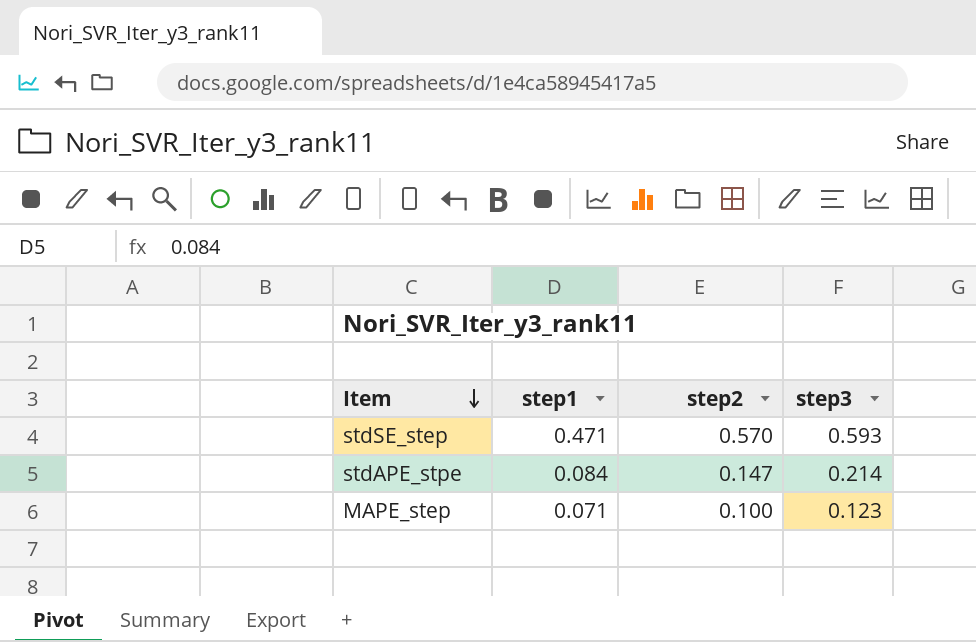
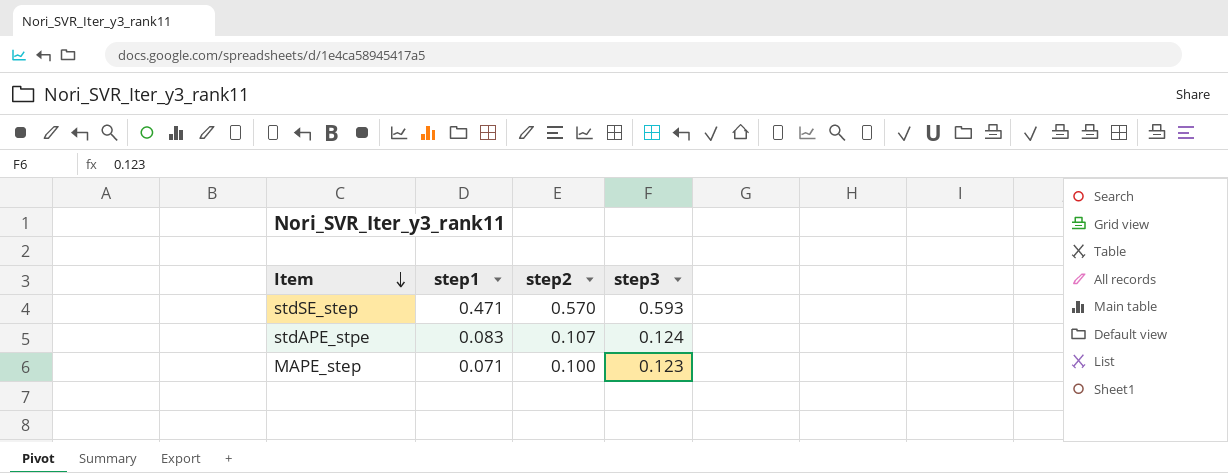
stdAPE_stpe | step1: 0.084 -> 0.083
stdAPE_stpe | step2: 0.147 -> 0.107
stdAPE_stpe | step3: 0.214 -> 0.124

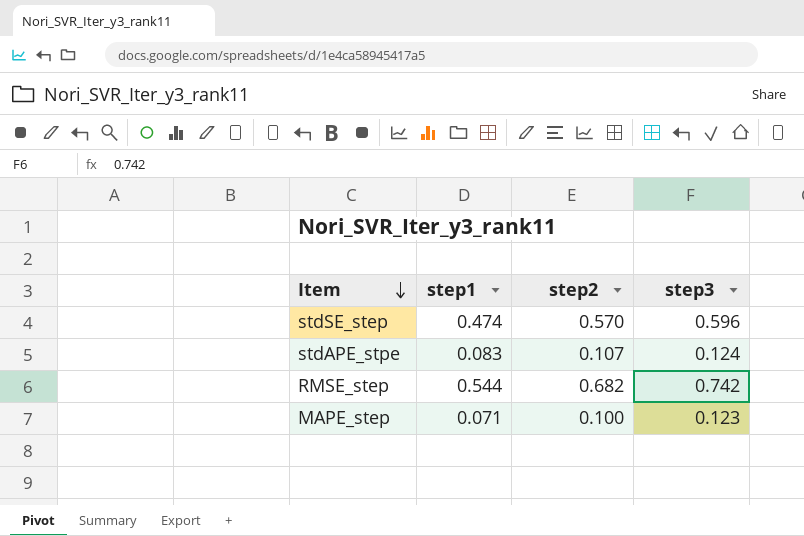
stdSE_step | step1: 0.471 -> 0.474
stdSE_step | step3: 0.593 -> 0.596
row RMSE_step: none -> 0.544 | 0.682 | 0.742

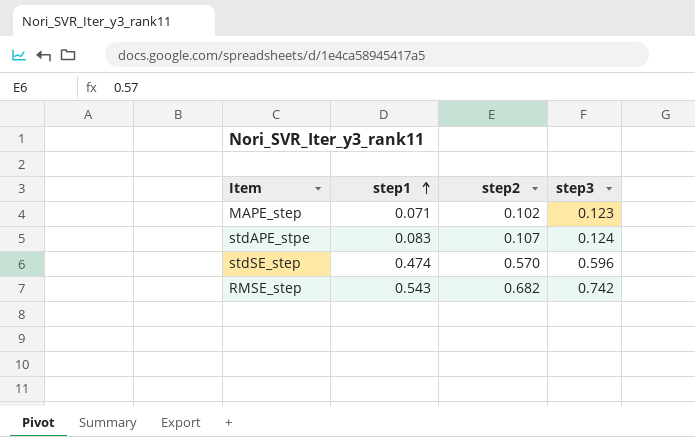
row order: Item descending -> step1 ascending
MAPE_step | step2: 0.100 -> 0.102
RMSE_step | step1: 0.544 -> 0.543

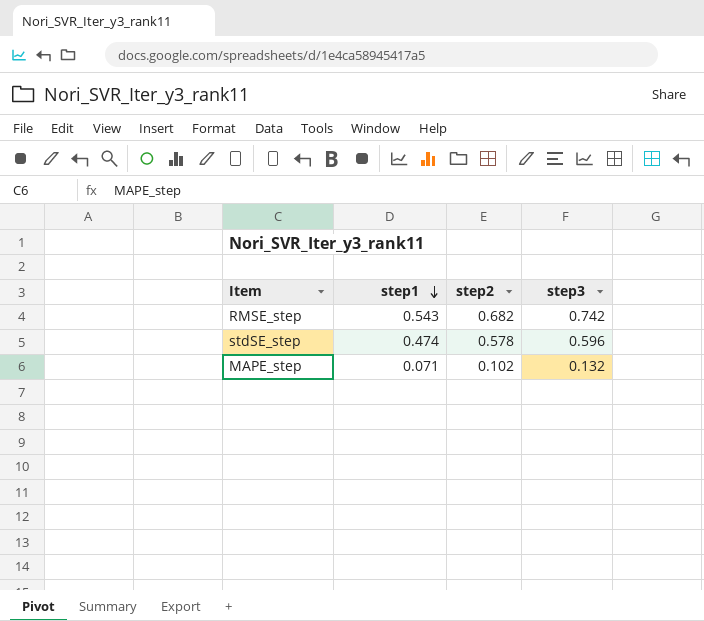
row order: step1 ascending -> step1 descending
row stdAPE_stpe: 0.083 | 0.107 | 0.124 -> none
stdSE_step | step2: 0.570 -> 0.578
MAPE_step | step3: 0.123 -> 0.132

